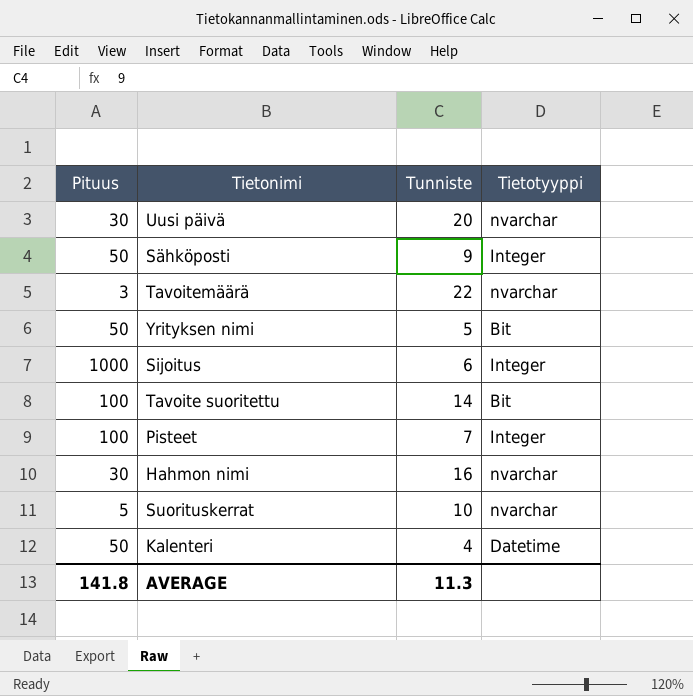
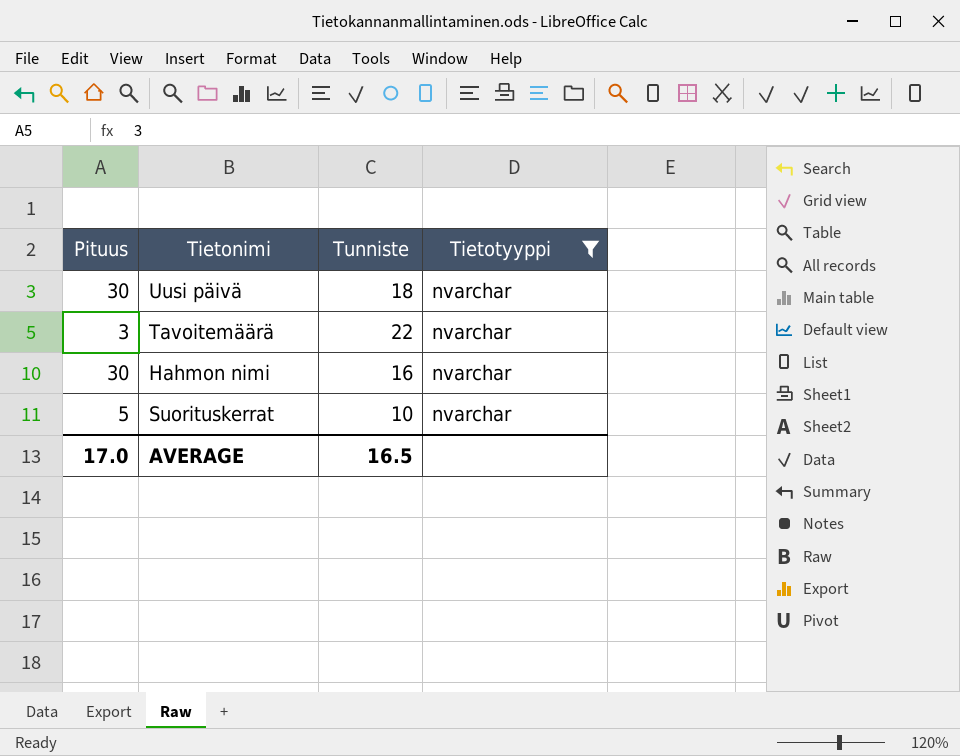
filter: none -> Tietotyyppi = nvarchar
Uusi päivä | Tunniste: 20 -> 18
AVERAGE | Pituus: 141.8 -> 17.0
AVERAGE | Tunniste: 11.3 -> 16.5

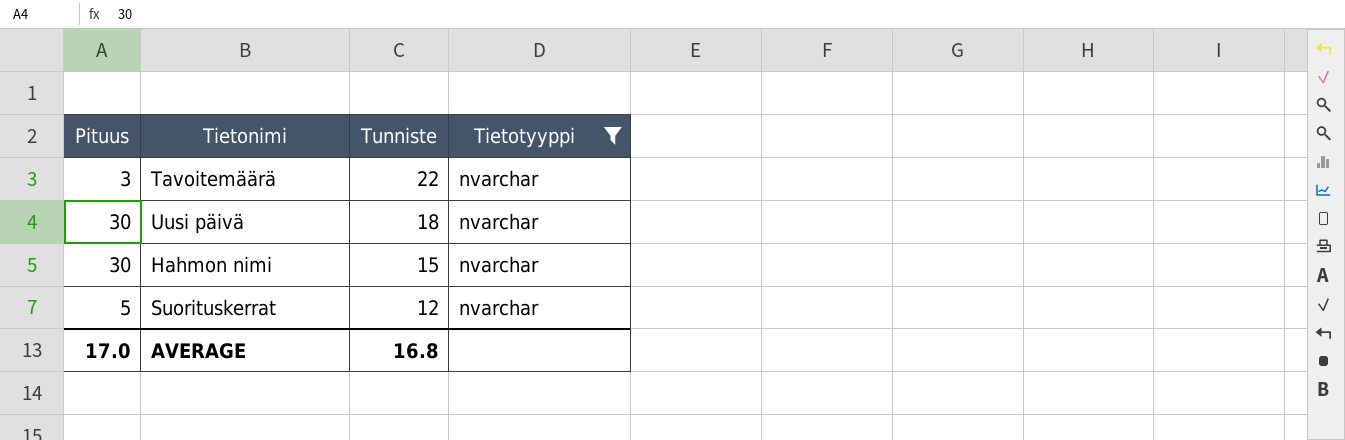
row order: none -> Tunniste descending
Hahmon nimi | Tunniste: 16 -> 15
Suorituskerrat | Tunniste: 10 -> 12
AVERAGE | Tunniste: 16.5 -> 16.8

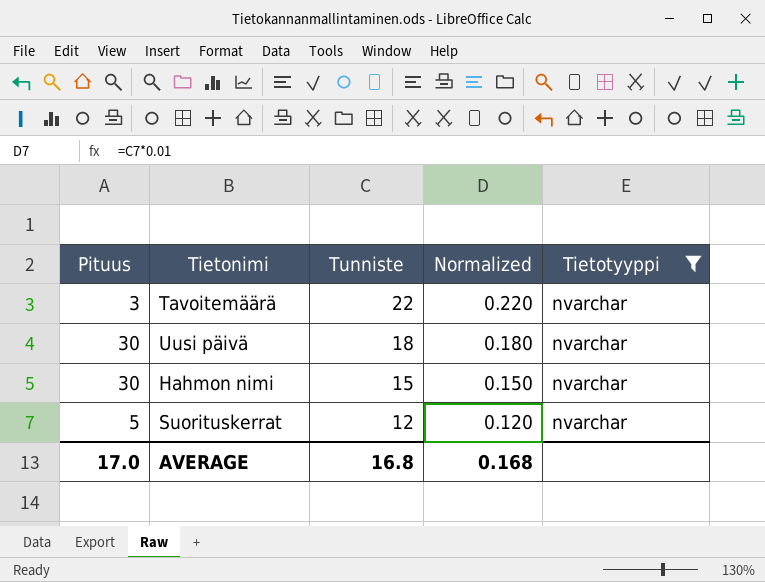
column Normalized | formula: none -> [Tunniste] * 0.01

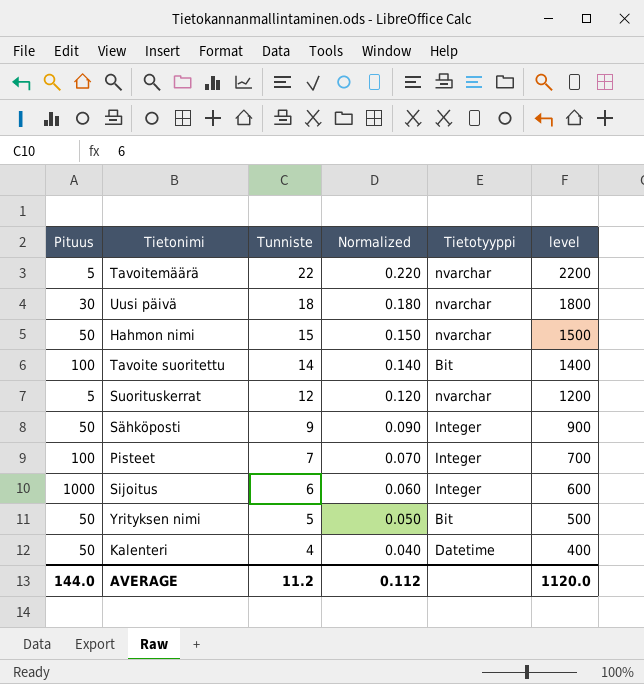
filter: Tietotyyppi = nvarchar -> none
column level | formula: none -> [Tunniste] * 100
Tavoitemäärä | Pituus: 3 -> 5
Hahmon nimi | Pituus: 30 -> 50
AVERAGE | Pituus: 17.0 -> 144.0
AVERAGE | Tunniste: 16.8 -> 11.2
AVERAGE | Normalized: 0.168 -> 0.112

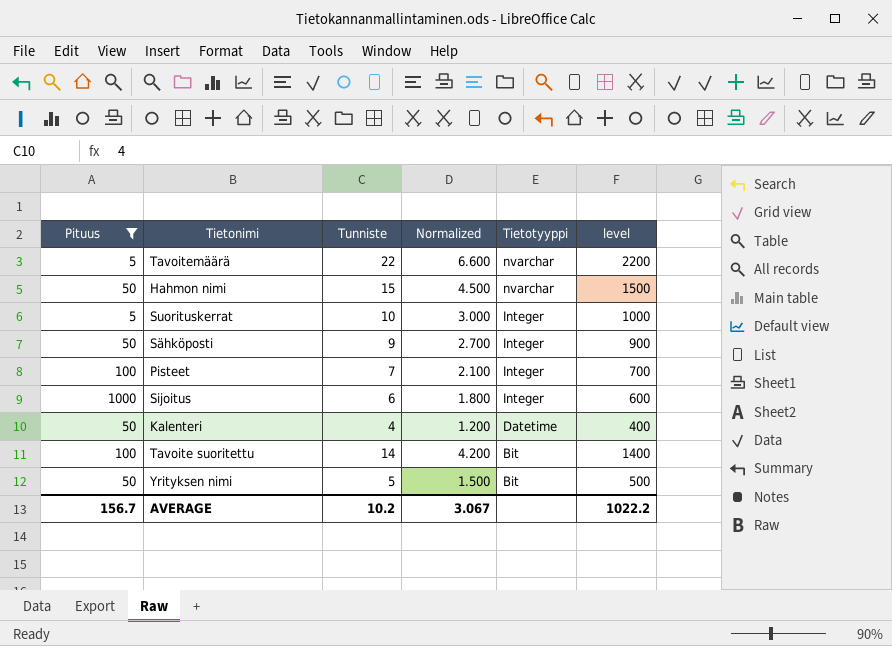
filter: none -> Pituus != 30
row order: Tunniste descending -> Tietotyyppi descending
column Normalized | formula: [Tunniste] * 0.01 -> [Tunniste] * 0.3
Suorituskerrat | Tunniste: 12 -> 10
Suorituskerrat | Tietotyyppi: nvarchar -> Integer
Suorituskerrat | level: 1200 -> 1000
AVERAGE | Pituus: 144.0 -> 156.7
AVERAGE | Tunniste: 11.2 -> 10.2
AVERAGE | Normalized: 0.112 -> 3.067
AVERAGE | level: 1120.0 -> 1022.2

